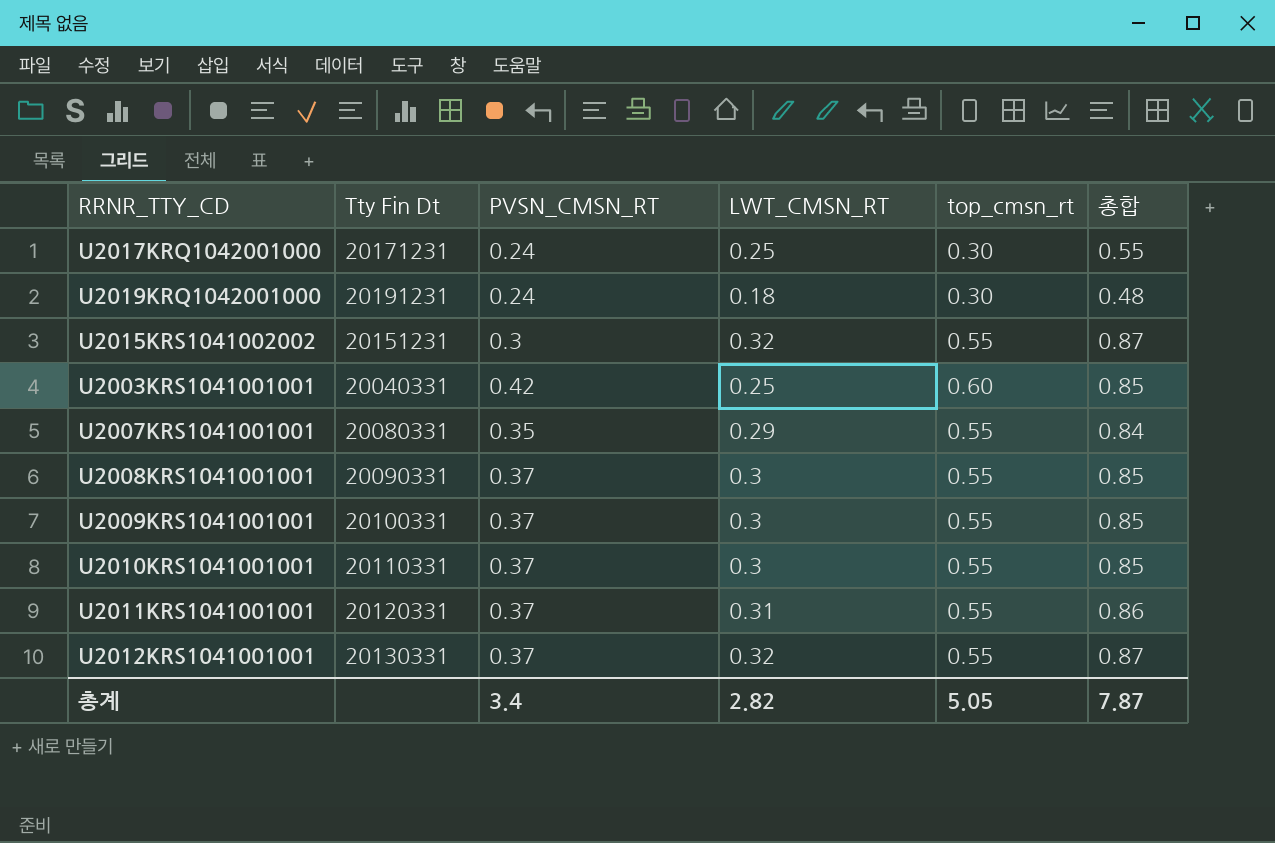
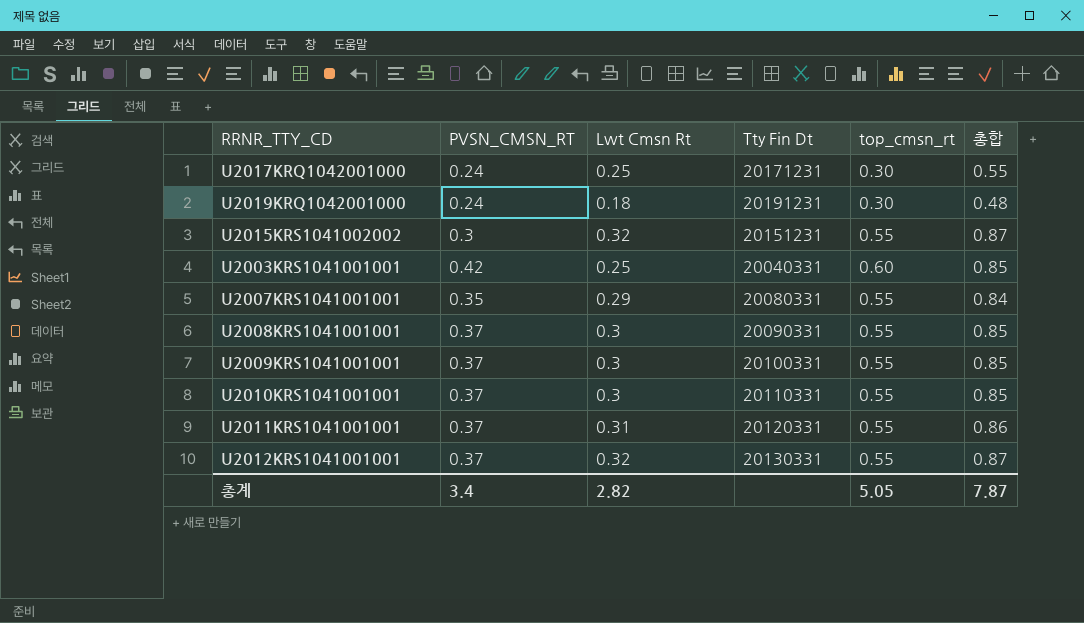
column name: LWT_CMSN_RT -> Lwt Cmsn Rt
column Tty Fin Dt | position: 2 -> 4

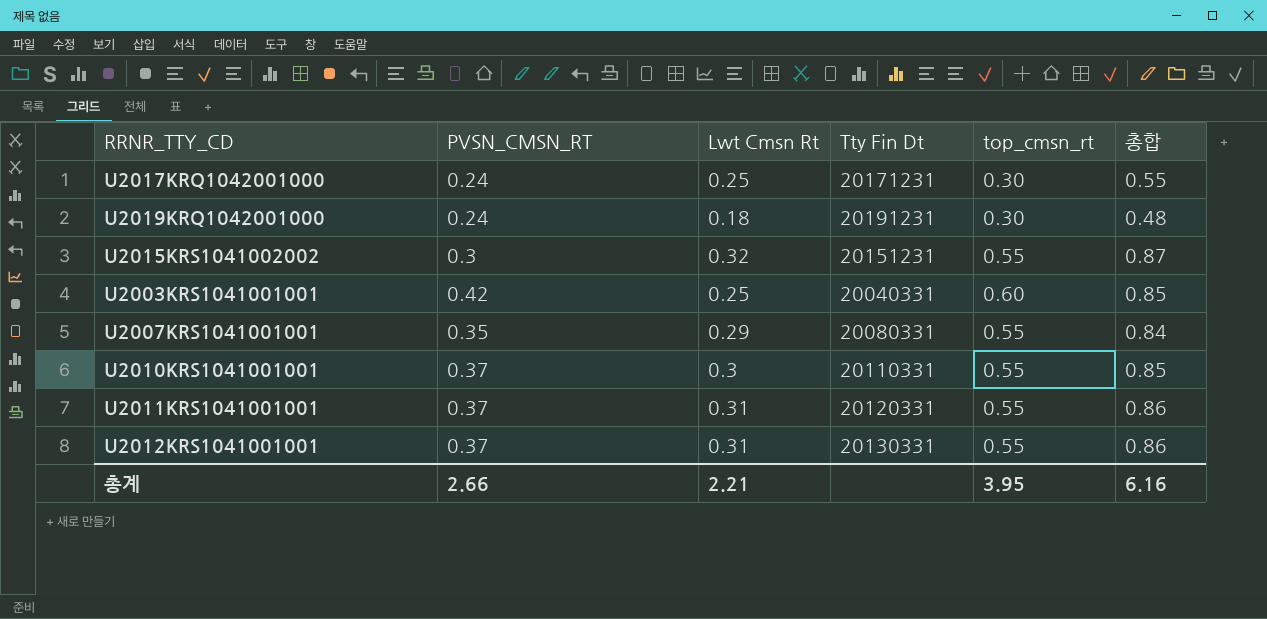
row U2008KRS1041001001: 0.37 | 0.3 | 20090331 | 0.55 | 0.85 -> none
row U2009KRS1041001001: 0.37 | 0.3 | 20100331 | 0.55 | 0.85 -> none
U2012KRS1041001001 | Lwt Cmsn Rt: 0.32 -> 0.31
U2012KRS1041001001 | 총합: 0.87 -> 0.86
총계 | PVSN_CMSN_RT: 3.4 -> 2.66
총계 | Lwt Cmsn Rt: 2.82 -> 2.21
총계 | top_cmsn_rt: 5.05 -> 3.95
총계 | 총합: 7.87 -> 6.16

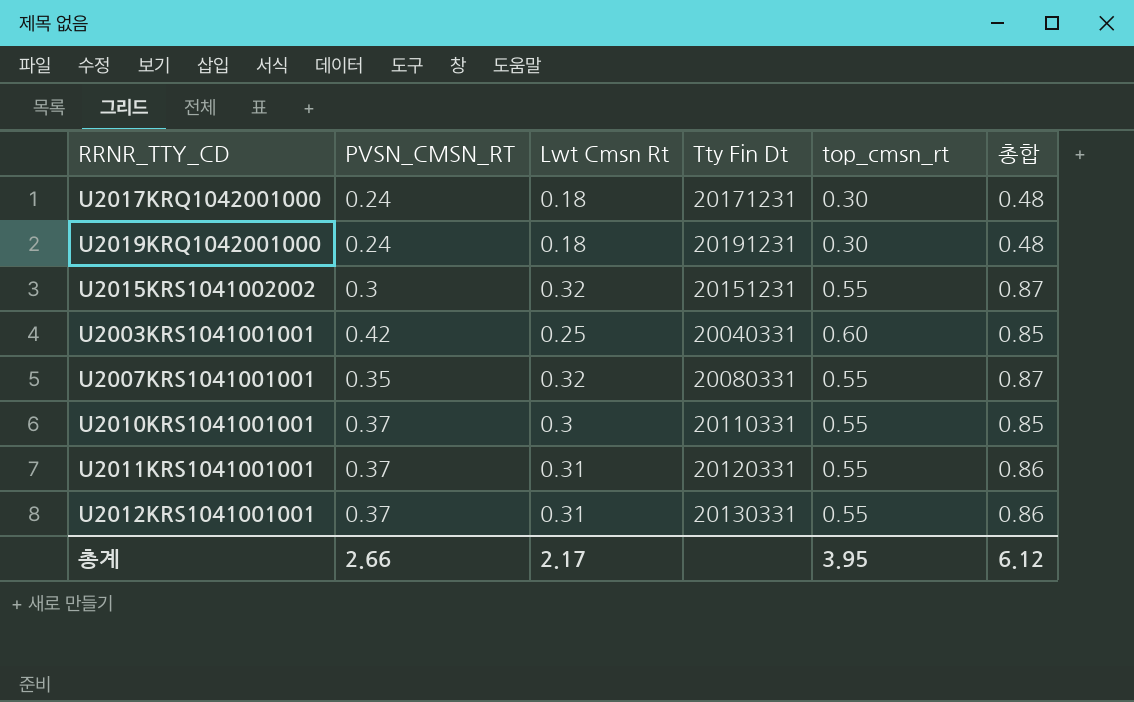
U2017KRQ1042001000 | Lwt Cmsn Rt: 0.25 -> 0.18
U2017KRQ1042001000 | 총합: 0.55 -> 0.48
U2007KRS1041001001 | Lwt Cmsn Rt: 0.29 -> 0.32
U2007KRS1041001001 | 총합: 0.84 -> 0.87
총계 | Lwt Cmsn Rt: 2.21 -> 2.17
총계 | 총합: 6.16 -> 6.12

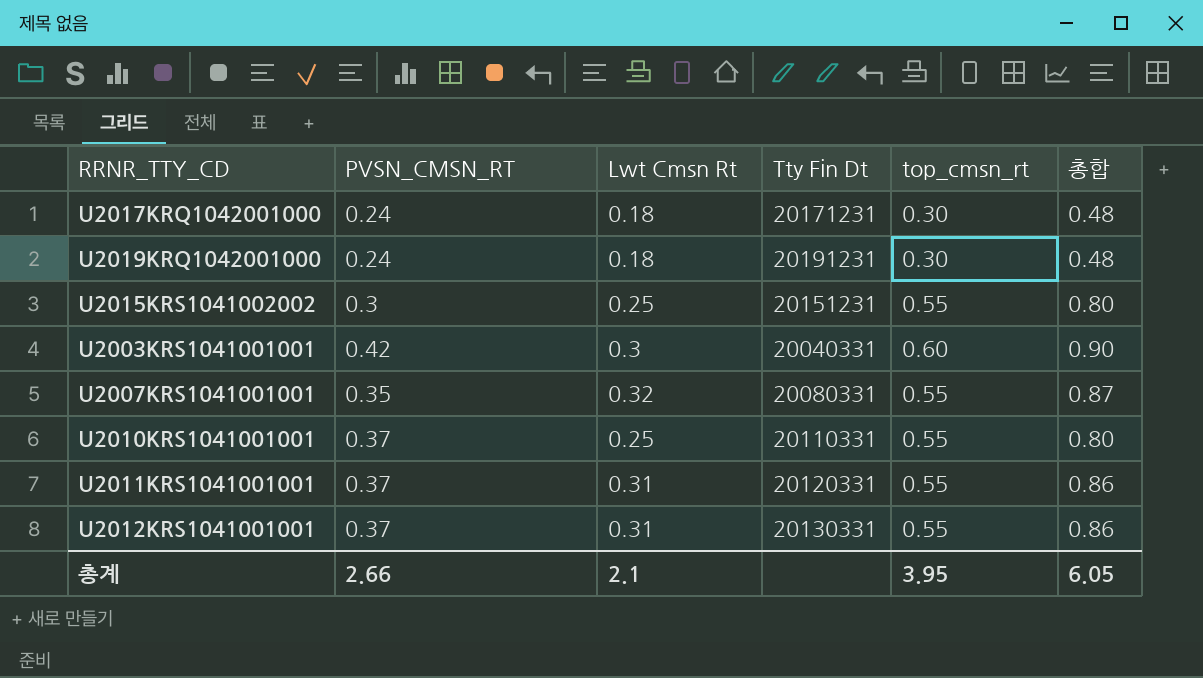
U2015KRS1041002002 | Lwt Cmsn Rt: 0.32 -> 0.25
U2015KRS1041002002 | 총합: 0.87 -> 0.80
U2003KRS1041001001 | Lwt Cmsn Rt: 0.25 -> 0.3
U2003KRS1041001001 | 총합: 0.85 -> 0.90
U2010KRS1041001001 | Lwt Cmsn Rt: 0.3 -> 0.25
U2010KRS1041001001 | 총합: 0.85 -> 0.80
총계 | Lwt Cmsn Rt: 2.17 -> 2.1
총계 | 총합: 6.12 -> 6.05

